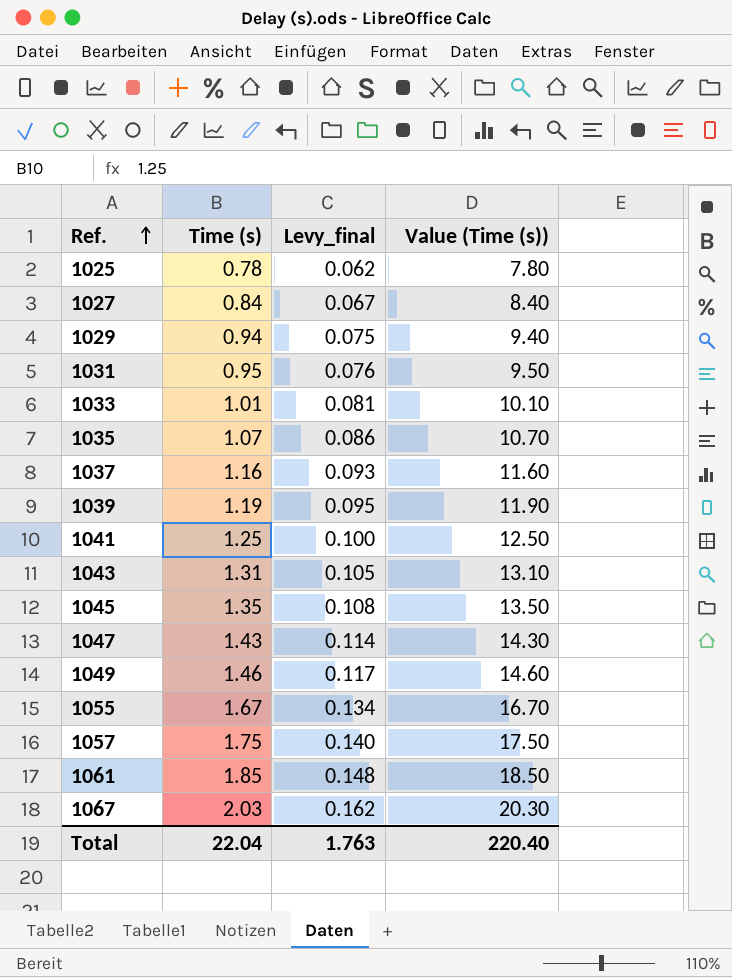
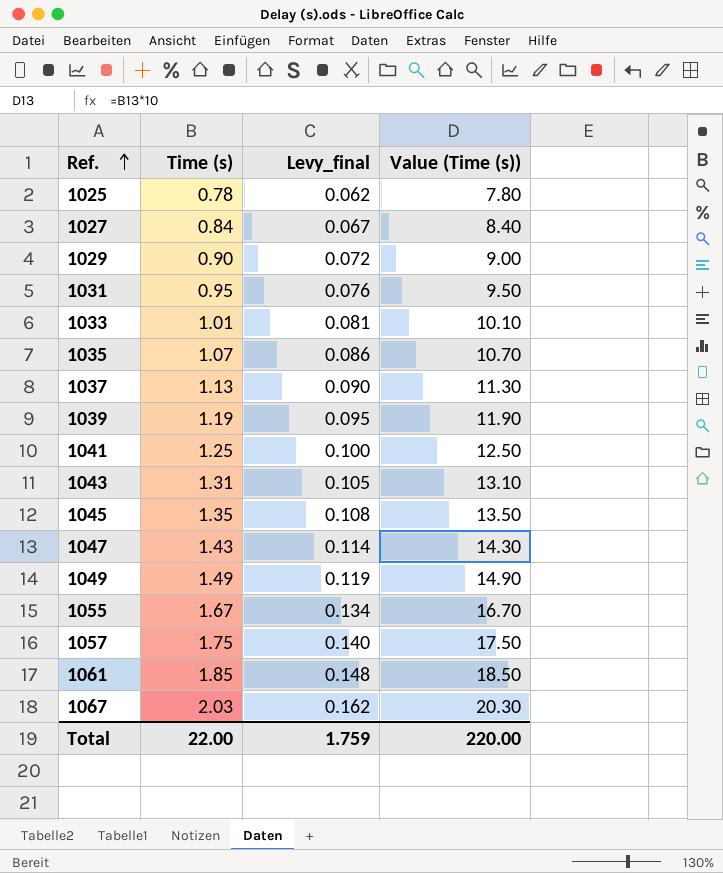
1029 | Time (s): 0.94 -> 0.90
1029 | Levy_final: 0.075 -> 0.072
1029 | Value (Time (s)): 9.40 -> 9.00
1037 | Time (s): 1.16 -> 1.13
1037 | Levy_final: 0.093 -> 0.090
1037 | Value (Time (s)): 11.60 -> 11.30
1049 | Time (s): 1.46 -> 1.49
1049 | Levy_final: 0.117 -> 0.119
1049 | Value (Time (s)): 14.60 -> 14.90
Total | Time (s): 22.04 -> 22.00
Total | Levy_final: 1.763 -> 1.759
Total | Value (Time (s)): 220.40 -> 220.00

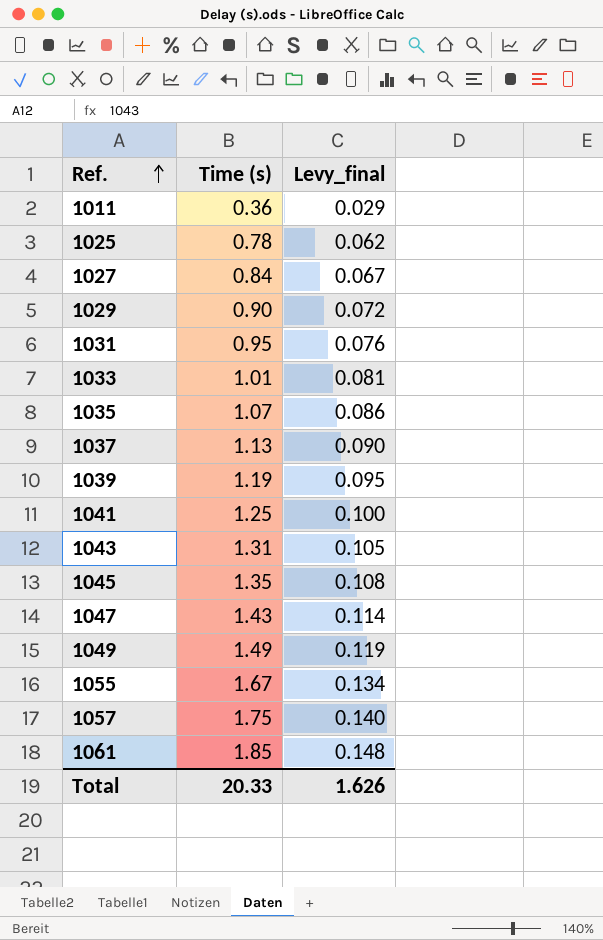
column Value (Time (s)) | formula: [Time (s)] * 10 -> none
row 1067: 2.03 | 0.162 | 20.30 -> none
row 1011: none -> 0.36 | 0.029
Total | Time (s): 22.00 -> 20.33
Total | Levy_final: 1.759 -> 1.626

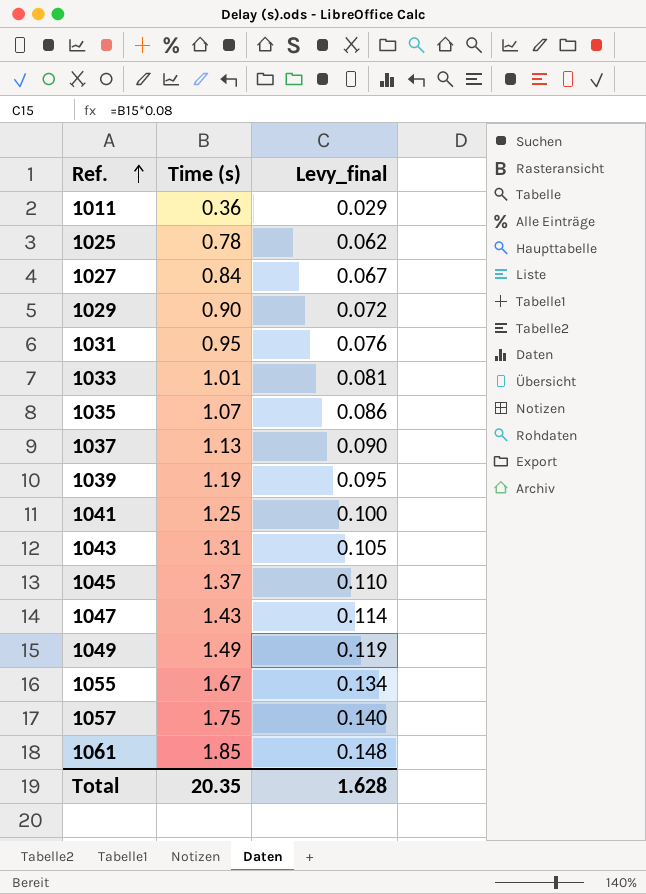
1045 | Time (s): 1.35 -> 1.37
1045 | Levy_final: 0.108 -> 0.110
Total | Time (s): 20.33 -> 20.35
Total | Levy_final: 1.626 -> 1.628

